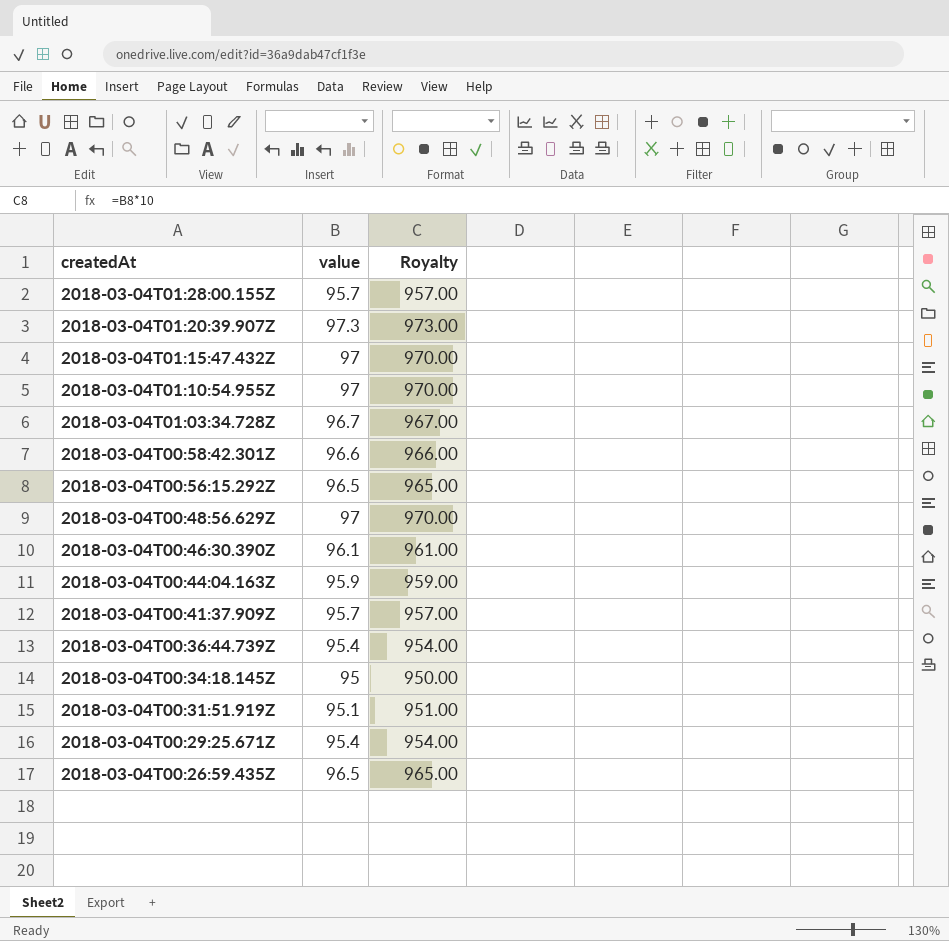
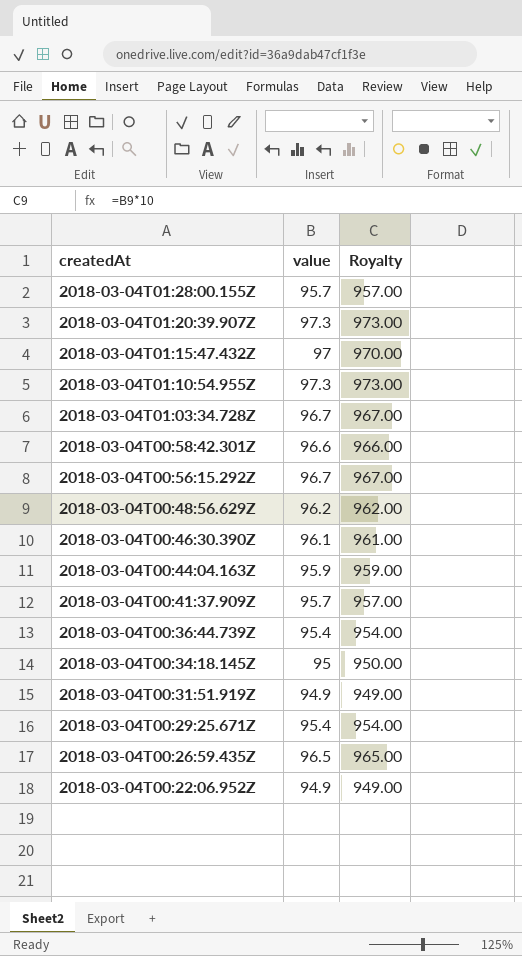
2018-03-04T01:10:54.955Z | value: 97 -> 97.3
2018-03-04T01:10:54.955Z | Royalty: 970.00 -> 973.00
2018-03-04T00:56:15.292Z | value: 96.5 -> 96.7
2018-03-04T00:56:15.292Z | Royalty: 965.00 -> 967.00
2018-03-04T00:48:56.629Z | value: 97 -> 96.2
2018-03-04T00:48:56.629Z | Royalty: 970.00 -> 962.00
2018-03-04T00:31:51.919Z | value: 95.1 -> 94.9
2018-03-04T00:31:51.919Z | Royalty: 951.00 -> 949.00
row 2018-03-04T00:22:06.952Z: none -> 94.9 | 949.00

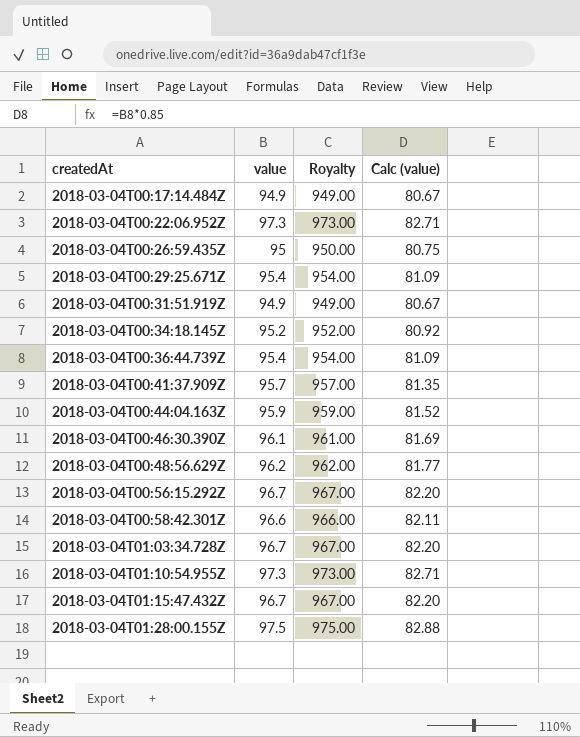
row order: createdAt descending -> createdAt ascending
column Calc (value) | formula: none -> [value] * 0.85
row 2018-03-04T01:20:39.907Z: 97.3 | 973.00 -> none
row 2018-03-04T00:17:14.484Z: none -> 94.9 | 949.00 | 80.67
2018-03-04T00:22:06.952Z | value: 94.9 -> 97.3
2018-03-04T00:22:06.952Z | Royalty: 949.00 -> 973.00
2018-03-04T00:26:59.435Z | value: 96.5 -> 95
2018-03-04T00:26:59.435Z | Royalty: 965.00 -> 950.00
2018-03-04T00:34:18.145Z | value: 95 -> 95.2
2018-03-04T00:34:18.145Z | Royalty: 950.00 -> 952.00
2018-03-04T01:15:47.432Z | value: 97 -> 96.7
2018-03-04T01:15:47.432Z | Royalty: 970.00 -> 967.00
2018-03-04T01:28:00.155Z | value: 95.7 -> 97.5
2018-03-04T01:28:00.155Z | Royalty: 957.00 -> 975.00

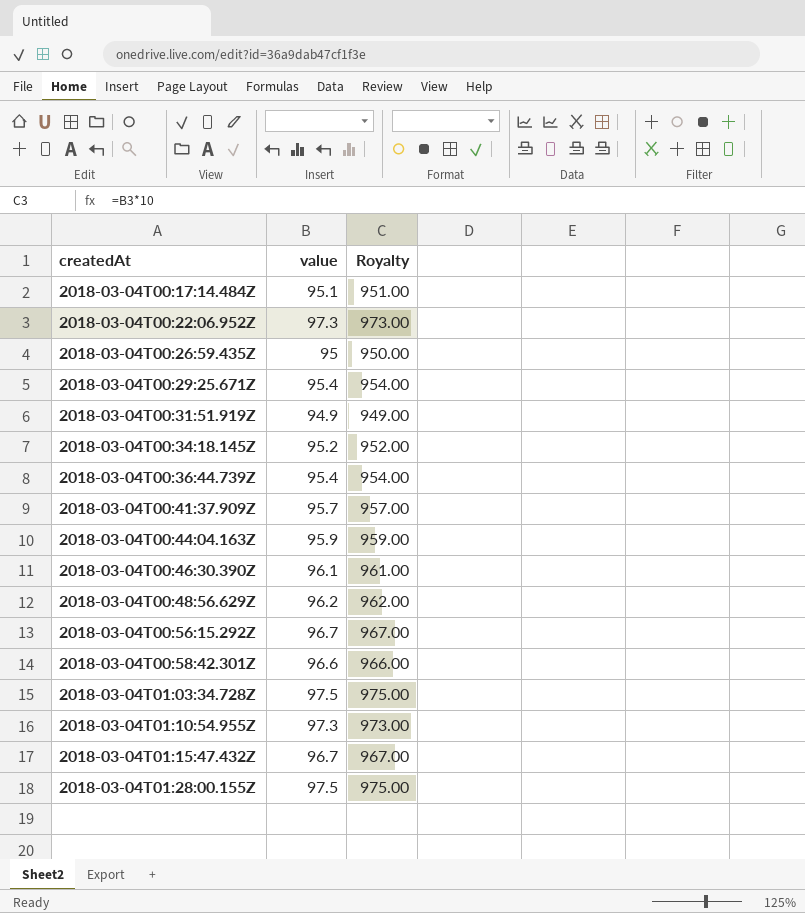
column Calc (value) | formula: [value] * 0.85 -> none
2018-03-04T00:17:14.484Z | value: 94.9 -> 95.1
2018-03-04T00:17:14.484Z | Royalty: 949.00 -> 951.00
2018-03-04T01:03:34.728Z | value: 96.7 -> 97.5
2018-03-04T01:03:34.728Z | Royalty: 967.00 -> 975.00

